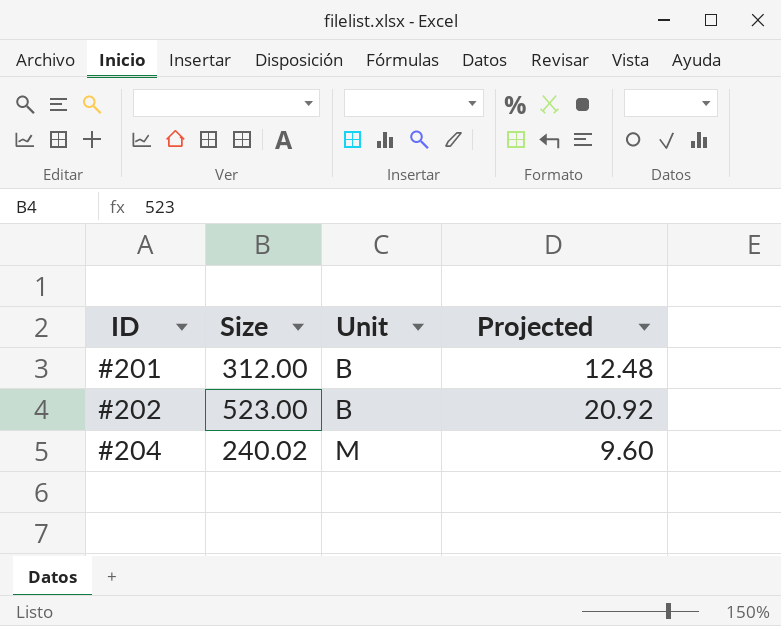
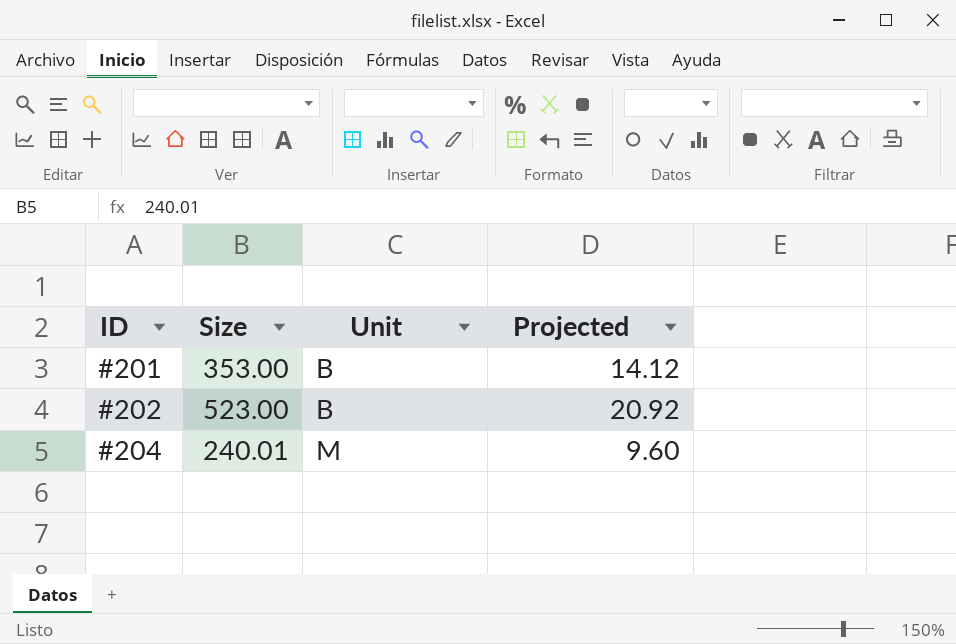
#201 | Size: 312.00 -> 353.00
#201 | Projected: 12.48 -> 14.12
#204 | Size: 240.02 -> 240.01

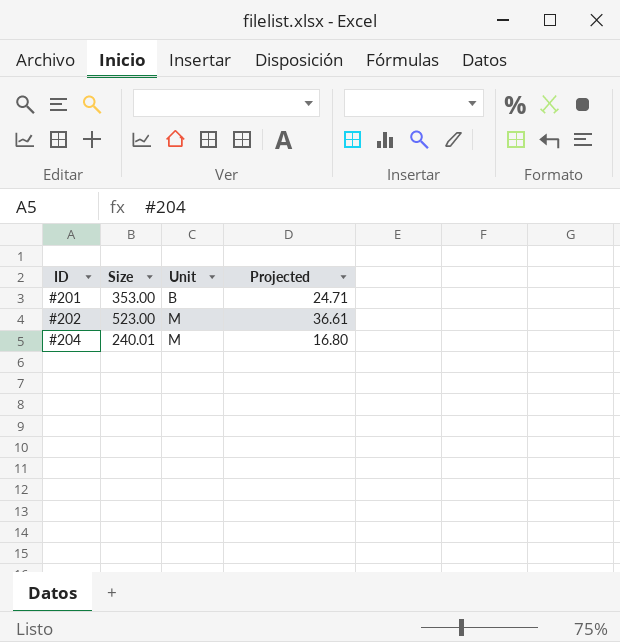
column Projected | formula: [Size] * 0.04 -> [Size] * 0.07
#202 | Unit: B -> M

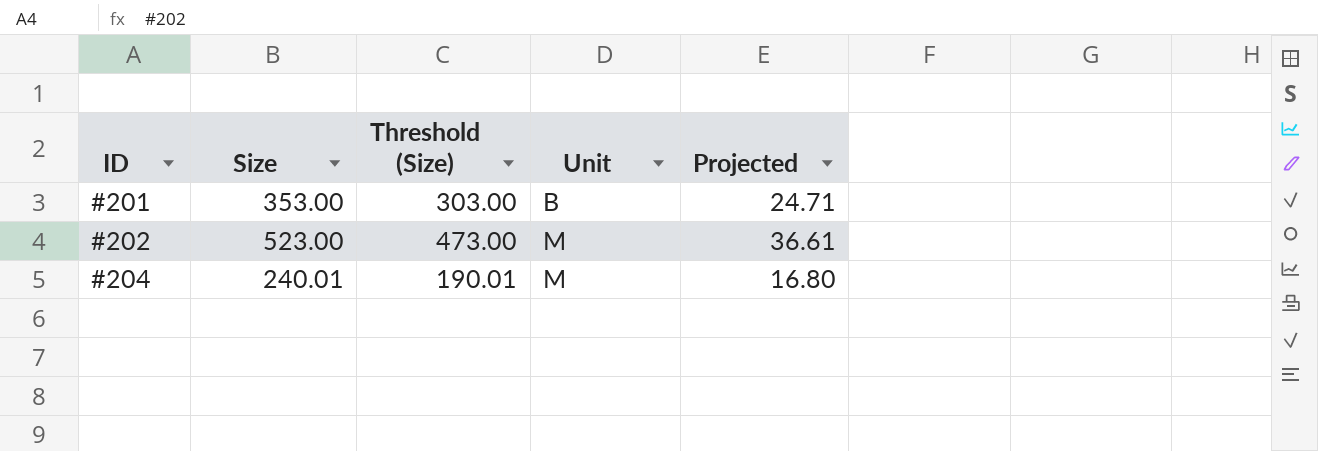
column Threshold (Size) | formula: none -> [Size] - 50

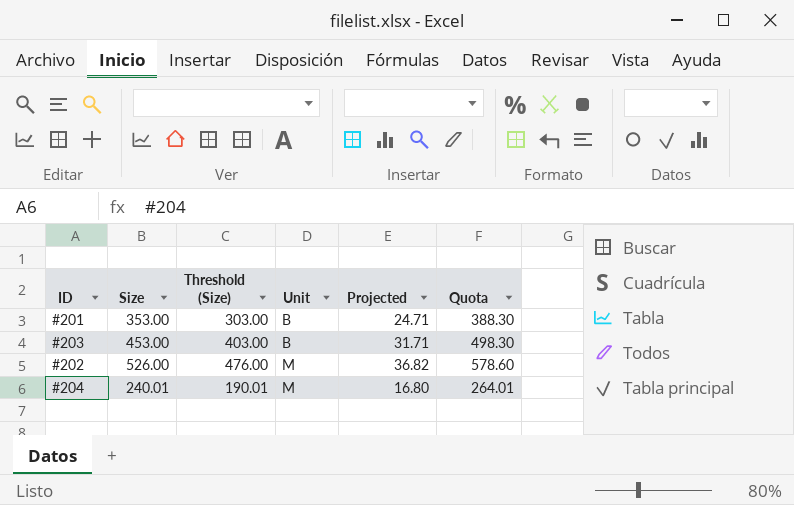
column Quota | formula: none -> [Size] * 1.1
row #203: none -> 453.00 | 403.00 | B | 31.71 | 498.30
#202 | Size: 523.00 -> 526.00
#202 | Threshold (Size): 473.00 -> 476.00
#202 | Projected: 36.61 -> 36.82

